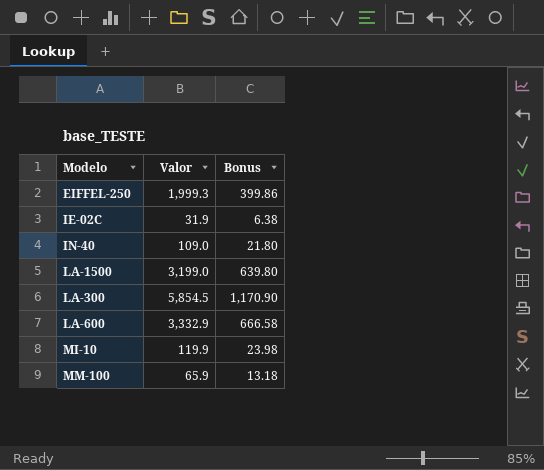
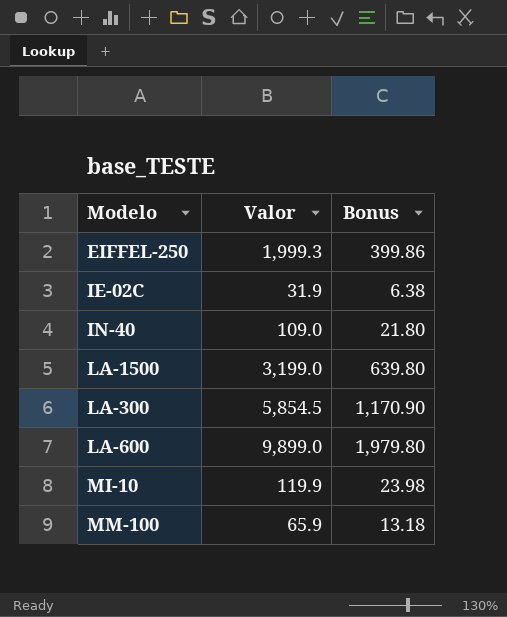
LA-600 | Valor: 3,332.9 -> 9,899.0
LA-600 | Bonus: 666.58 -> 1,979.80

